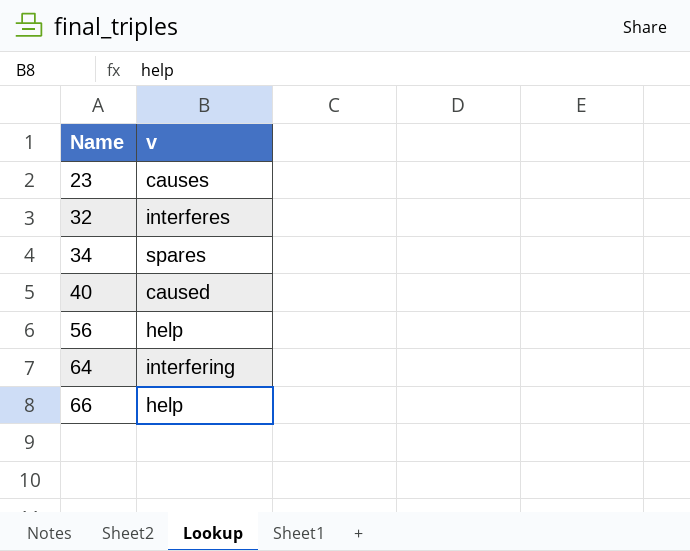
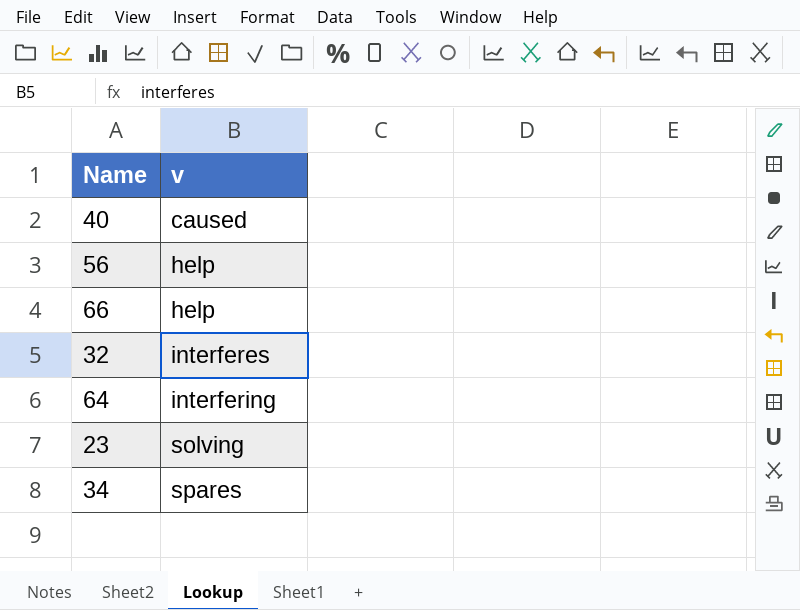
row order: Name ascending -> v ascending
23 | v: causes -> solving

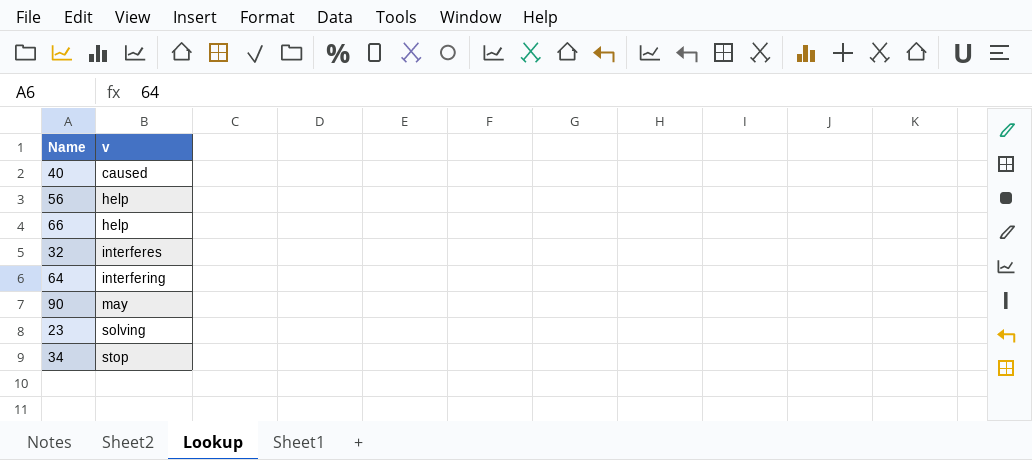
row 90: none -> may
34 | v: spares -> stop

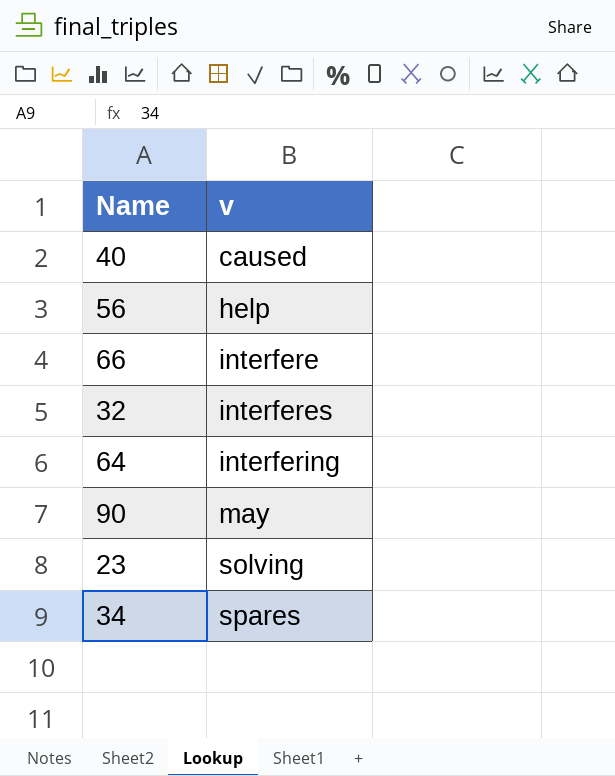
66 | v: help -> interfere
34 | v: stop -> spares

